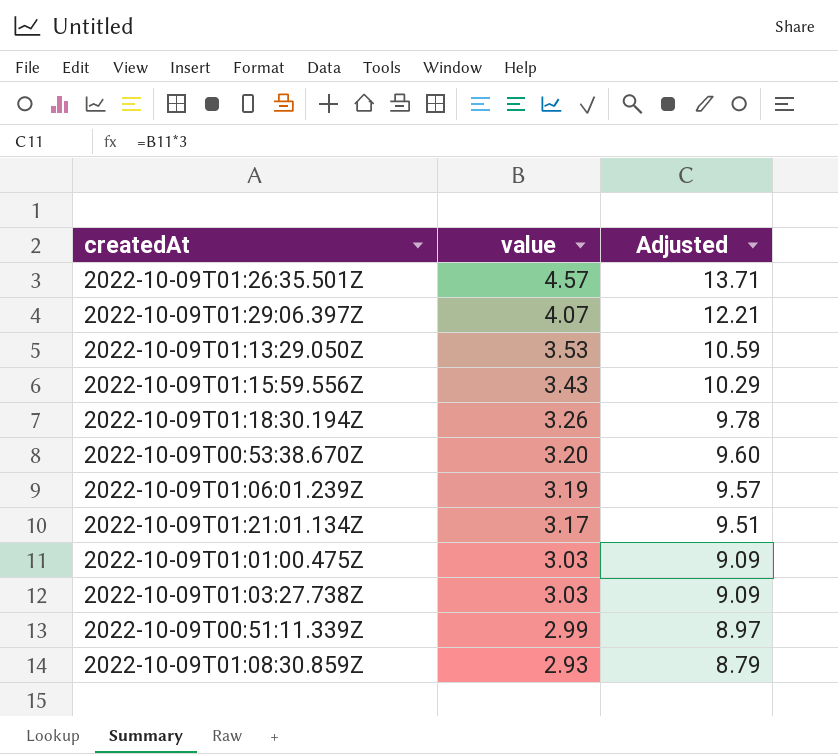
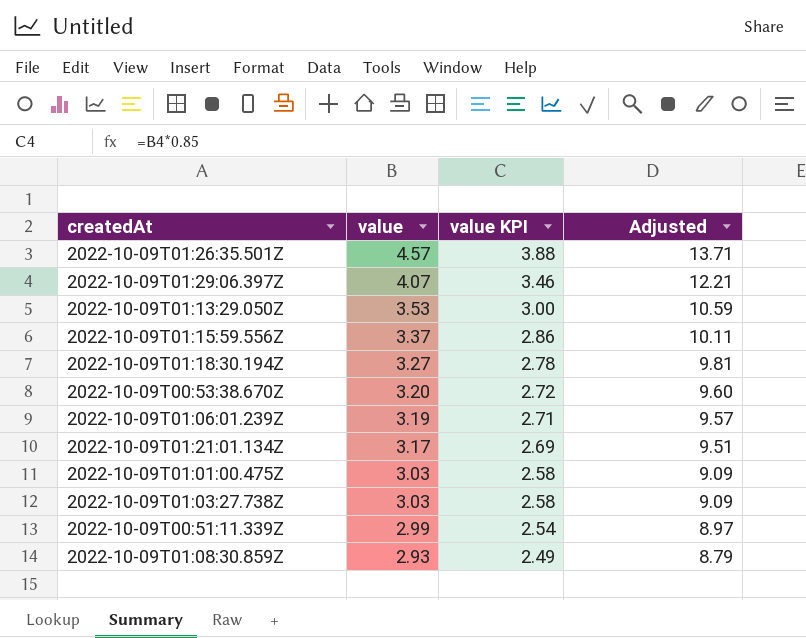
column value KPI | formula: none -> [value] * 0.85
2022-10-09T01:15:59.556Z | value: 3.43 -> 3.37
2022-10-09T01:15:59.556Z | Adjusted: 10.29 -> 10.11
2022-10-09T01:18:30.194Z | value: 3.26 -> 3.27
2022-10-09T01:18:30.194Z | Adjusted: 9.78 -> 9.81

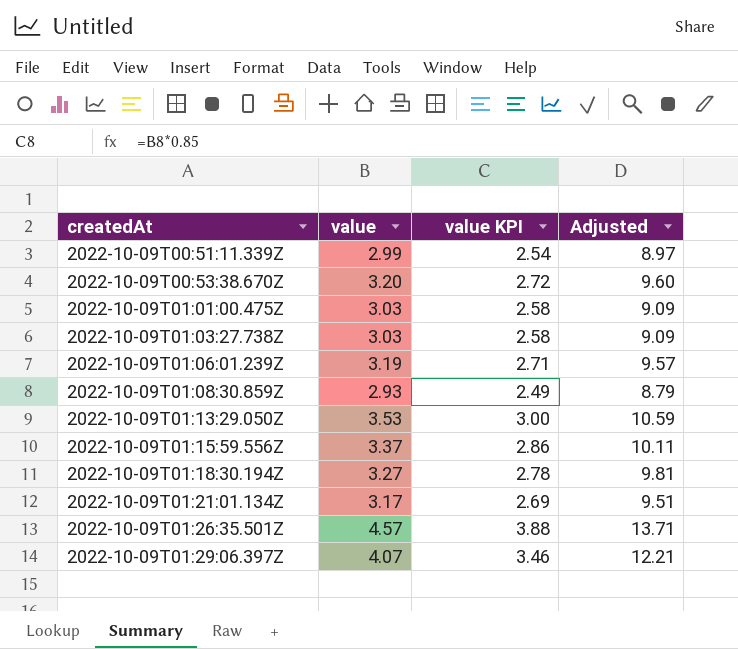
row order: value descending -> createdAt ascending

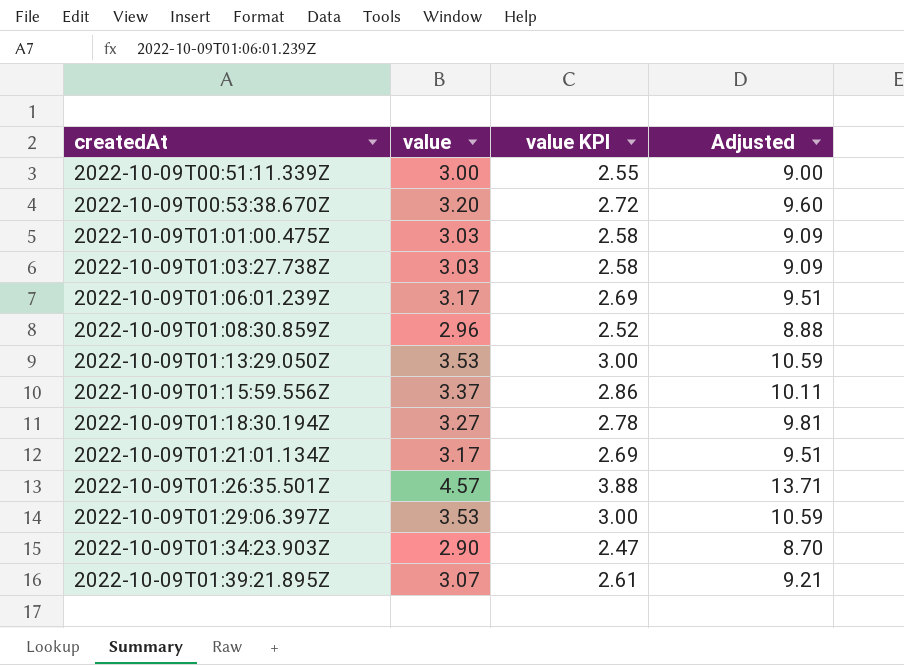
2022-10-09T00:51:11.339Z | value: 2.99 -> 3.00
2022-10-09T00:51:11.339Z | value KPI: 2.54 -> 2.55
2022-10-09T00:51:11.339Z | Adjusted: 8.97 -> 9.00
2022-10-09T01:06:01.239Z | value: 3.19 -> 3.17
2022-10-09T01:06:01.239Z | value KPI: 2.71 -> 2.69
2022-10-09T01:06:01.239Z | Adjusted: 9.57 -> 9.51
2022-10-09T01:08:30.859Z | value: 2.93 -> 2.96
2022-10-09T01:08:30.859Z | value KPI: 2.49 -> 2.52
2022-10-09T01:08:30.859Z | Adjusted: 8.79 -> 8.88
2022-10-09T01:29:06.397Z | value: 4.07 -> 3.53
2022-10-09T01:29:06.397Z | value KPI: 3.46 -> 3.00
2022-10-09T01:29:06.397Z | Adjusted: 12.21 -> 10.59
row 2022-10-09T01:34:23.903Z: none -> 2.90 | 2.47 | 8.70
row 2022-10-09T01:39:21.895Z: none -> 3.07 | 2.61 | 9.21

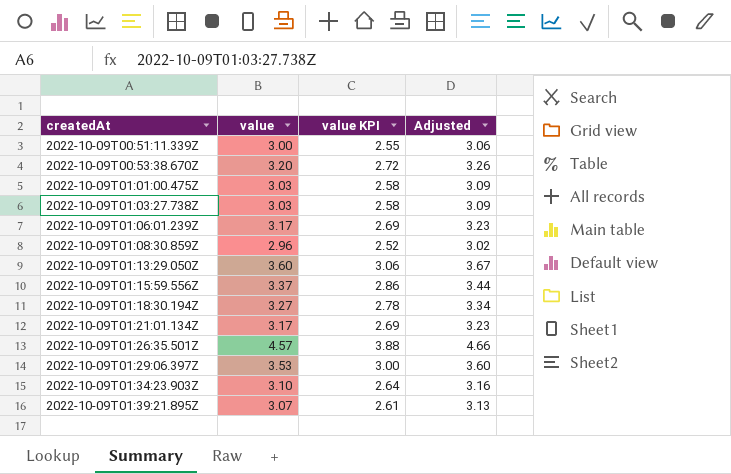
column Adjusted | formula: [value] * 3 -> [value] * 1.02
2022-10-09T01:13:29.050Z | value: 3.53 -> 3.60
2022-10-09T01:13:29.050Z | value KPI: 3.00 -> 3.06
2022-10-09T01:34:23.903Z | value: 2.90 -> 3.10
2022-10-09T01:34:23.903Z | value KPI: 2.47 -> 2.64

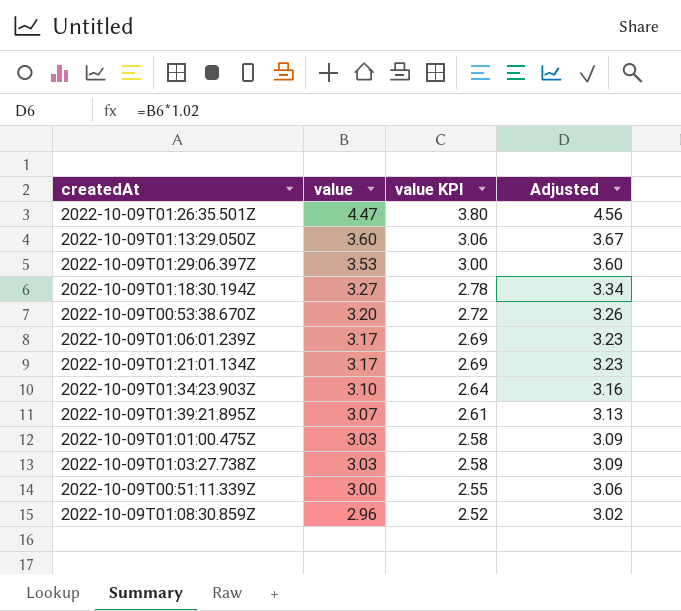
row order: createdAt ascending -> value descending
row 2022-10-09T01:15:59.556Z: 3.37 | 2.86 | 3.44 -> none
2022-10-09T01:26:35.501Z | value: 4.57 -> 4.47
2022-10-09T01:26:35.501Z | value KPI: 3.88 -> 3.80
2022-10-09T01:26:35.501Z | Adjusted: 4.66 -> 4.56

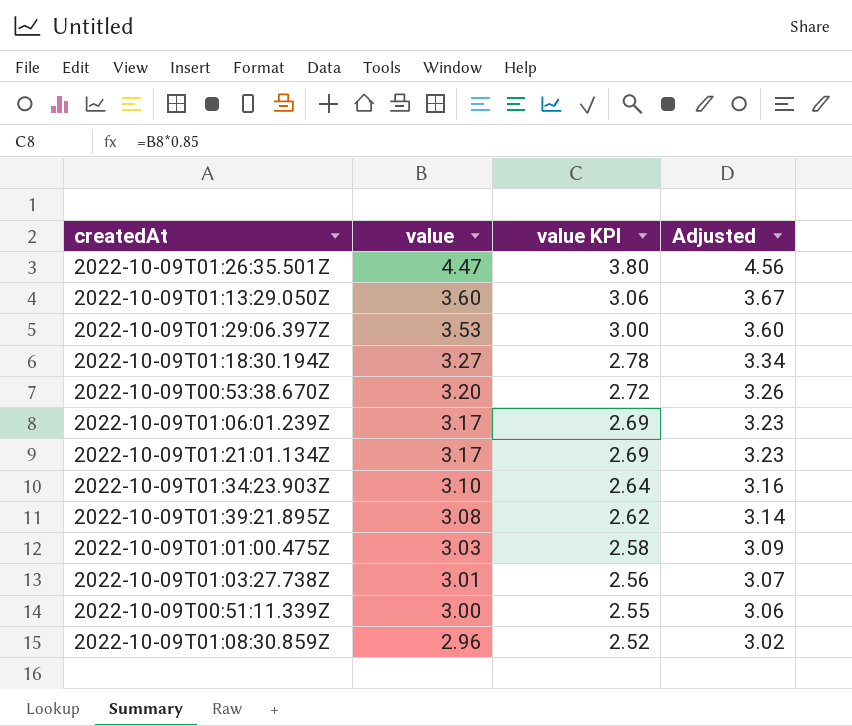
2022-10-09T01:39:21.895Z | value: 3.07 -> 3.08
2022-10-09T01:39:21.895Z | value KPI: 2.61 -> 2.62
2022-10-09T01:39:21.895Z | Adjusted: 3.13 -> 3.14
2022-10-09T01:03:27.738Z | value: 3.03 -> 3.01
2022-10-09T01:03:27.738Z | value KPI: 2.58 -> 2.56
2022-10-09T01:03:27.738Z | Adjusted: 3.09 -> 3.07

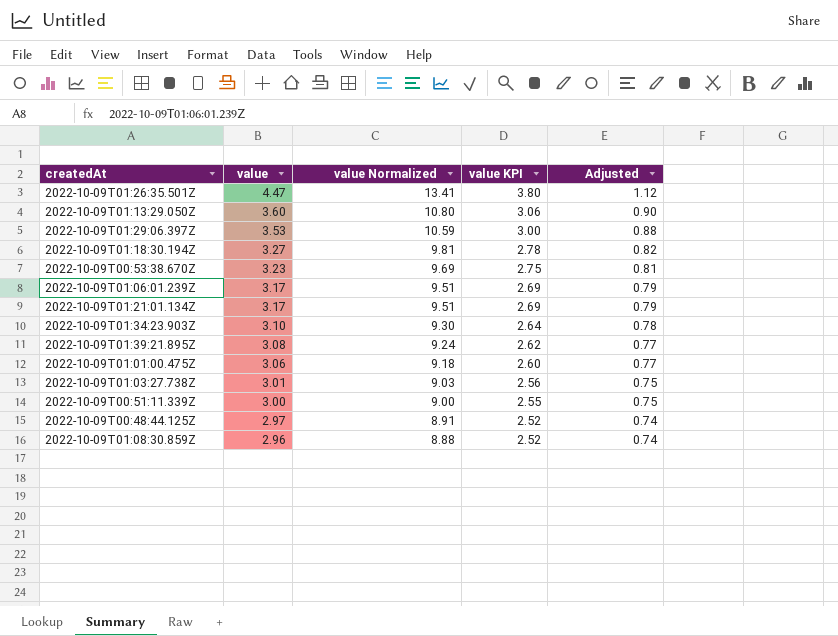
column value Normalized | formula: none -> [value] * 3
column Adjusted | formula: [value] * 1.02 -> [value] * 0.25
2022-10-09T00:53:38.670Z | value: 3.20 -> 3.23
2022-10-09T00:53:38.670Z | value KPI: 2.72 -> 2.75
2022-10-09T01:01:00.475Z | value: 3.03 -> 3.06
2022-10-09T01:01:00.475Z | value KPI: 2.58 -> 2.60
row 2022-10-09T00:48:44.125Z: none -> 2.97 | 8.91 | 2.52 | 0.74

